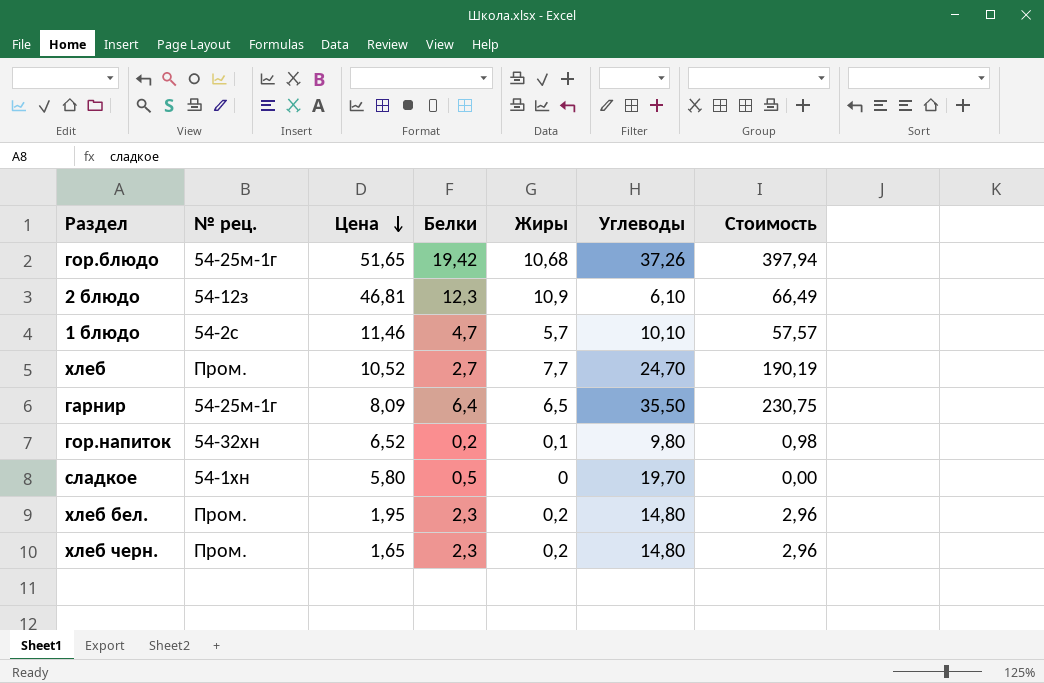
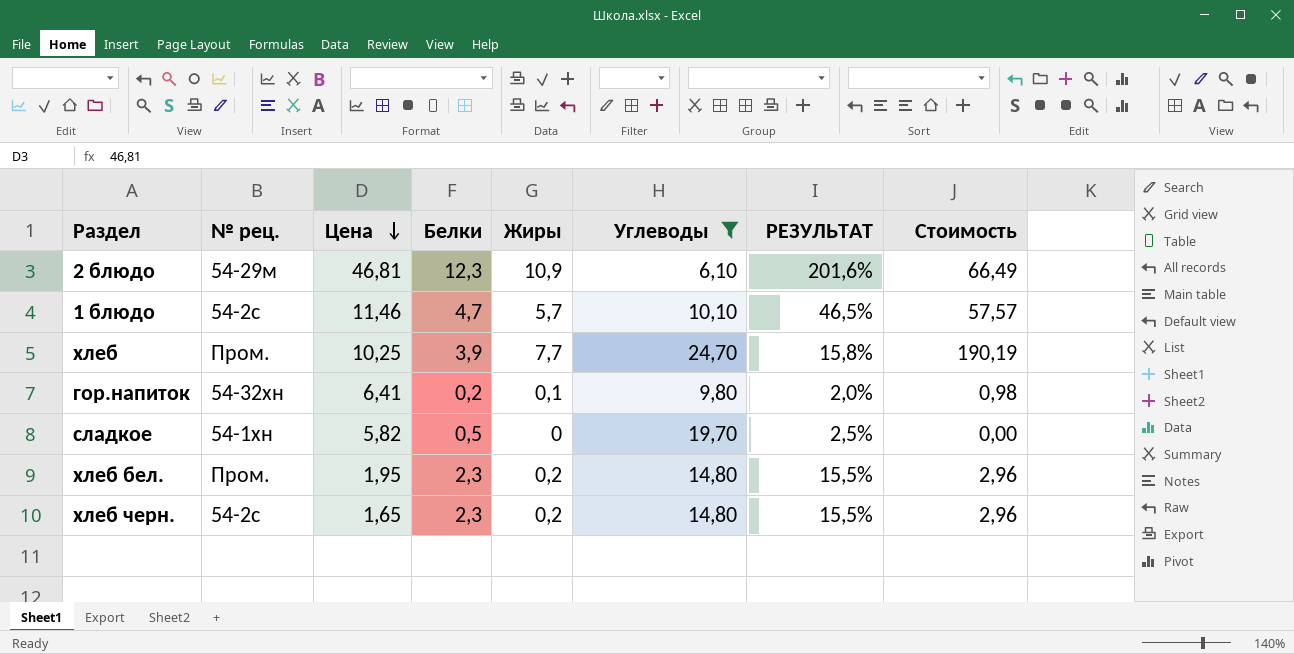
filter: none -> Углеводы <= 24,70
column РЕЗУЛЬТАТ | formula: none -> [Белки] / [Углеводы]
2 блюдо | № рец.: 54-12з -> 54-29м
хлеб | Цена: 10,52 -> 10,25
хлеб | Белки: 2,7 -> 3,9
гор.напиток | Цена: 6,52 -> 6,41
сладкое | Цена: 5,80 -> 5,82
хлеб черн. | № рец.: Пром. -> 54-2с

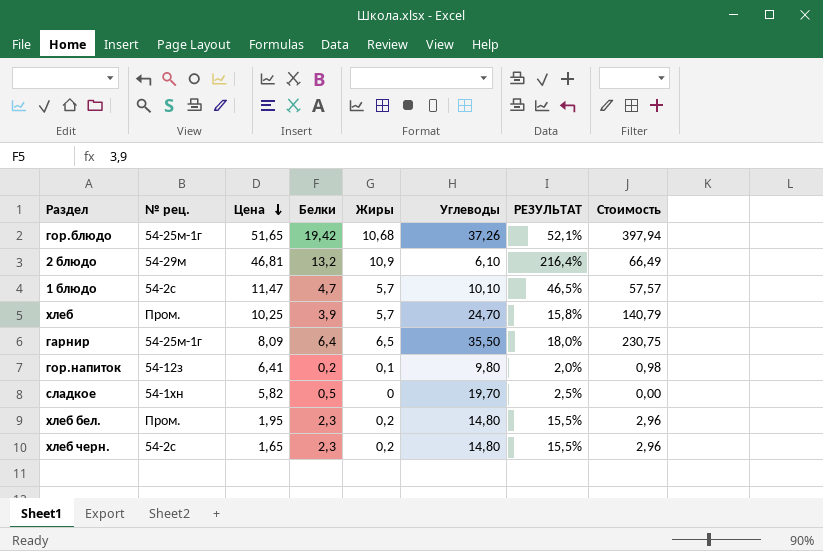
filter: Углеводы <= 24,70 -> none
2 блюдо | Белки: 12,3 -> 13,2
2 блюдо | РЕЗУЛЬТАТ: 201,6% -> 216,4%
1 блюдо | Цена: 11,46 -> 11,47
хлеб | Жиры: 7,7 -> 5,7
хлеб | Стоимость: 190,19 -> 140,79
гор.напиток | № рец.: 54-32хн -> 54-12з

